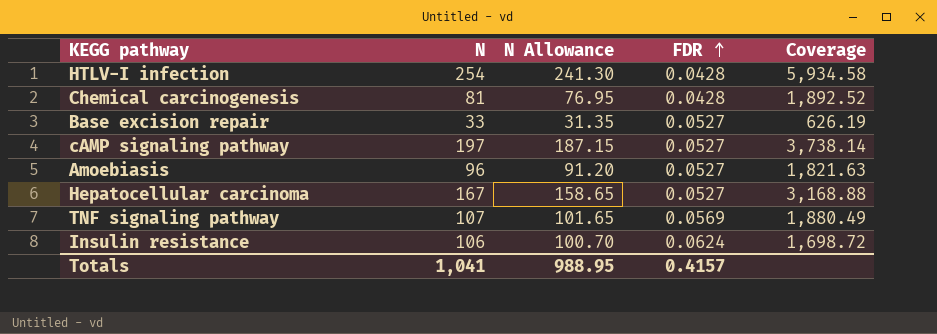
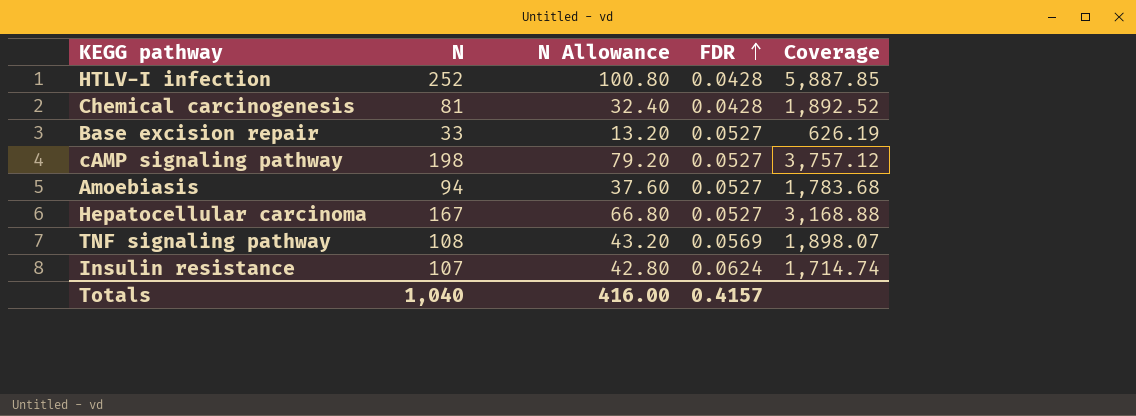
column N Allowance | formula: [N] * 0.95 -> [N] * 0.4
HTLV-I infection | N: 254 -> 252
HTLV-I infection | Coverage: 5,934.58 -> 5,887.85
cAMP signaling pathway | N: 197 -> 198
cAMP signaling pathway | Coverage: 3,738.14 -> 3,757.12
Amoebiasis | N: 96 -> 94
Amoebiasis | Coverage: 1,821.63 -> 1,783.68
TNF signaling pathway | N: 107 -> 108
TNF signaling pathway | Coverage: 1,880.49 -> 1,898.07
Insulin resistance | N: 106 -> 107
Insulin resistance | Coverage: 1,698.72 -> 1,714.74
Totals | N: 1,041 -> 1,040
Totals | N Allowance: 988.95 -> 416.00

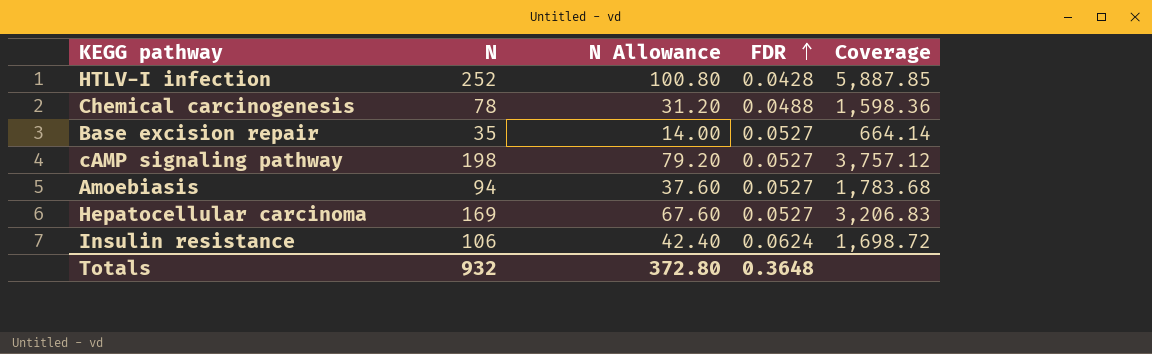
row TNF signaling pathway: 108 | 43.20 | 0.0569 | 1,898.07 -> none
Chemical carcinogenesis | N: 81 -> 78
Chemical carcinogenesis | N Allowance: 32.40 -> 31.20
Chemical carcinogenesis | FDR: 0.0428 -> 0.0488
Chemical carcinogenesis | Coverage: 1,892.52 -> 1,598.36
Base excision repair | N: 33 -> 35
Base excision repair | N Allowance: 13.20 -> 14.00
Base excision repair | Coverage: 626.19 -> 664.14
Hepatocellular carcinoma | N: 167 -> 169
Hepatocellular carcinoma | N Allowance: 66.80 -> 67.60
Hepatocellular carcinoma | Coverage: 3,168.88 -> 3,206.83
Insulin resistance | N: 107 -> 106
Insulin resistance | N Allowance: 42.80 -> 42.40
Insulin resistance | Coverage: 1,714.74 -> 1,698.72
Totals | N: 1,040 -> 932
Totals | N Allowance: 416.00 -> 372.80
Totals | FDR: 0.4157 -> 0.3648

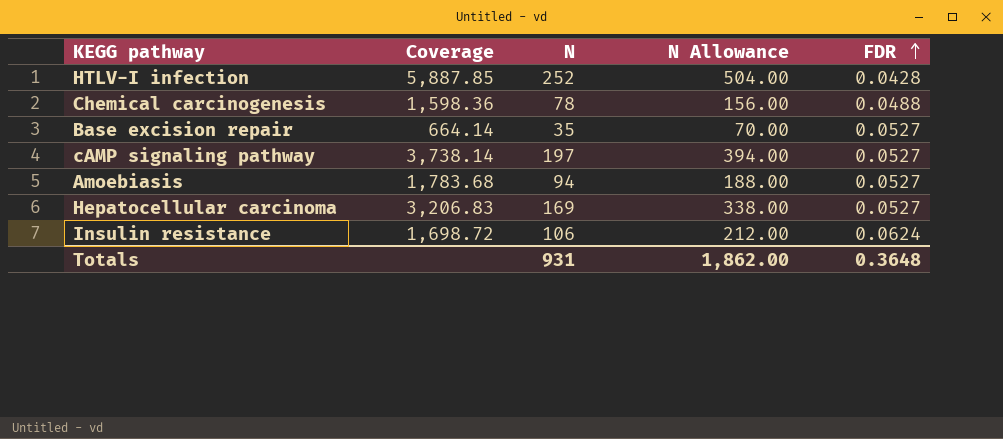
column Coverage | position: 5 -> 2
column N Allowance | formula: [N] * 0.4 -> [N] * 2
cAMP signaling pathway | Coverage: 3,757.12 -> 3,738.14
cAMP signaling pathway | N: 198 -> 197
Totals | N: 932 -> 931
Totals | N Allowance: 372.80 -> 1,862.00

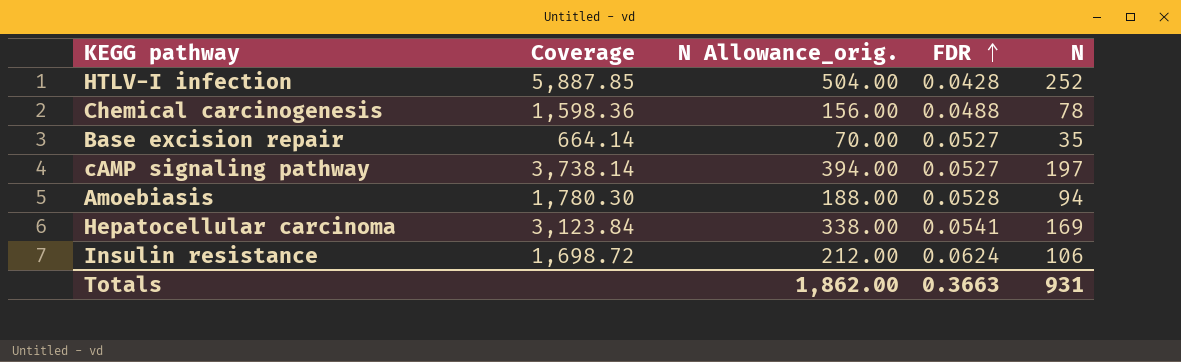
column name: N Allowance -> N Allowance_orig.
column N | position: 3 -> 5
Amoebiasis | Coverage: 1,783.68 -> 1,780.30
Amoebiasis | FDR: 0.0527 -> 0.0528
Hepatocellular carcinoma | Coverage: 3,206.83 -> 3,123.84
Hepatocellular carcinoma | FDR: 0.0527 -> 0.0541
Totals | FDR: 0.3648 -> 0.3663

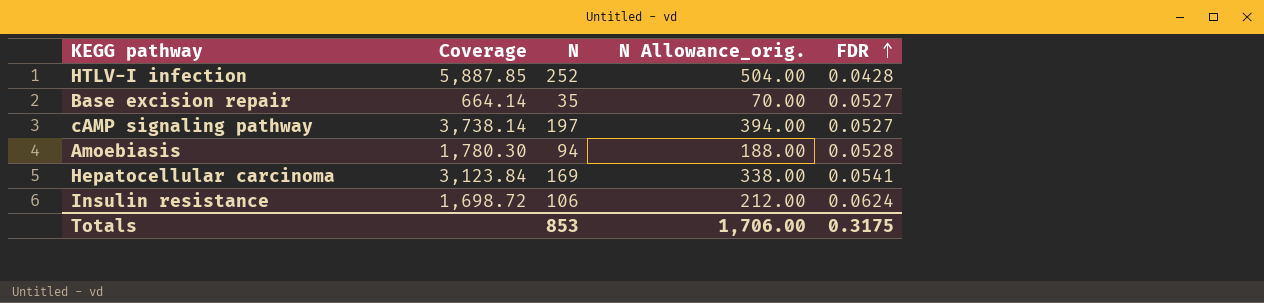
column N | position: 5 -> 3
row Chemical carcinogenesis: 1,598.36 | 156.00 | 0.0488 | 78 -> none
Totals | N: 931 -> 853
Totals | N Allowance_orig.: 1,862.00 -> 1,706.00
Totals | FDR: 0.3663 -> 0.3175

